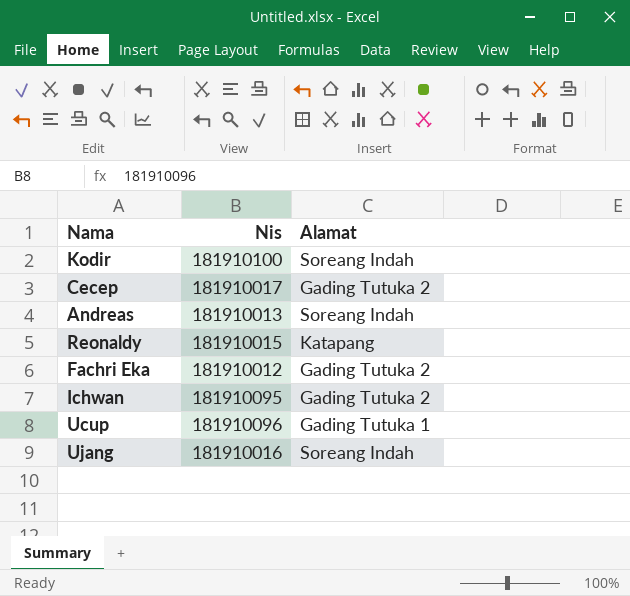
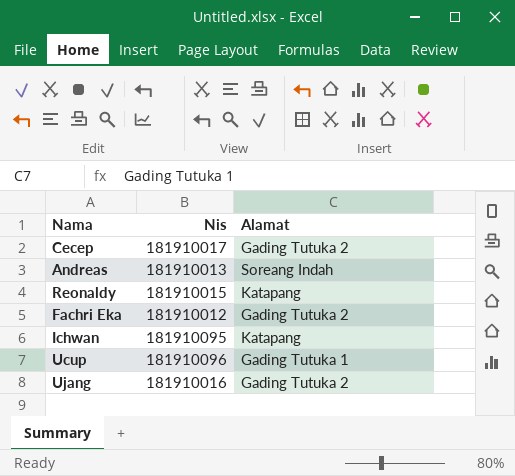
row Kodir: 181910100 | Soreang Indah -> none
Ichwan | Alamat: Gading Tutuka 2 -> Katapang
Ujang | Alamat: Soreang Indah -> Gading Tutuka 2

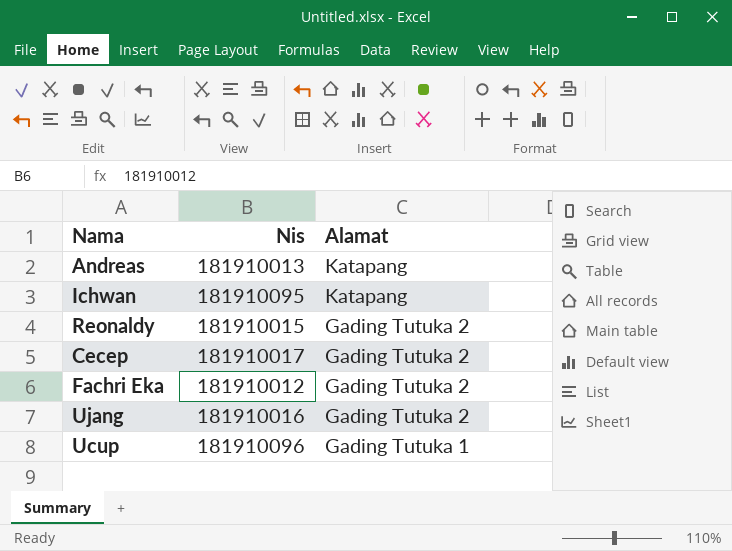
row order: none -> Alamat descending
Andreas | Alamat: Soreang Indah -> Katapang
Reonaldy | Alamat: Katapang -> Gading Tutuka 2

